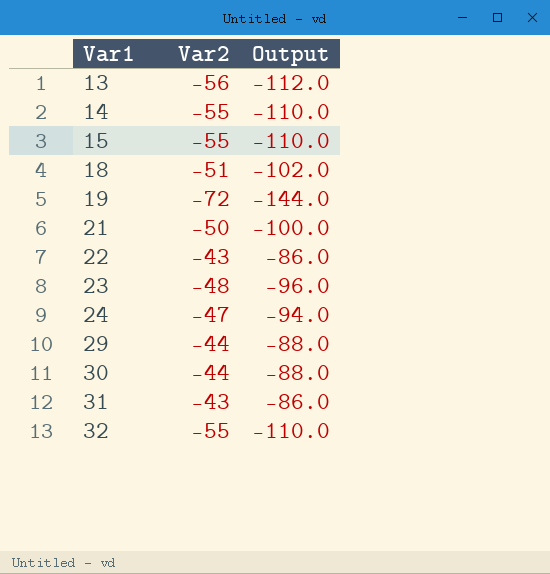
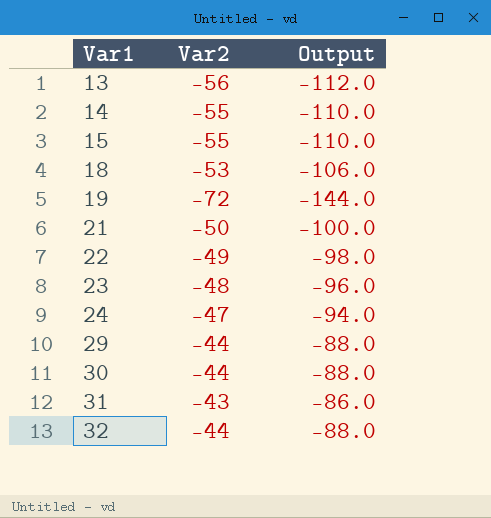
18 | Var2: -51 -> -53
18 | Output: -102.0 -> -106.0
22 | Var2: -43 -> -49
22 | Output: -86.0 -> -98.0
32 | Var2: -55 -> -44
32 | Output: -110.0 -> -88.0

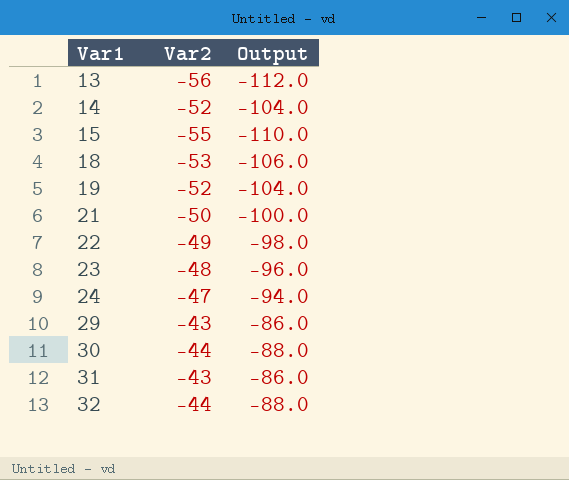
14 | Var2: -55 -> -52
14 | Output: -110.0 -> -104.0
19 | Var2: -72 -> -52
19 | Output: -144.0 -> -104.0
29 | Var2: -44 -> -43
29 | Output: -88.0 -> -86.0

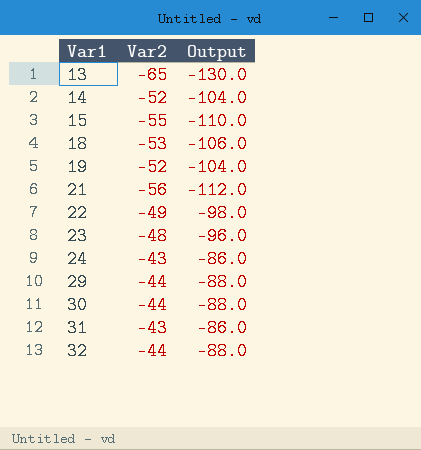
13 | Var2: -56 -> -65
13 | Output: -112.0 -> -130.0
21 | Var2: -50 -> -56
21 | Output: -100.0 -> -112.0
24 | Var2: -47 -> -43
24 | Output: -94.0 -> -86.0
29 | Var2: -43 -> -44
29 | Output: -86.0 -> -88.0

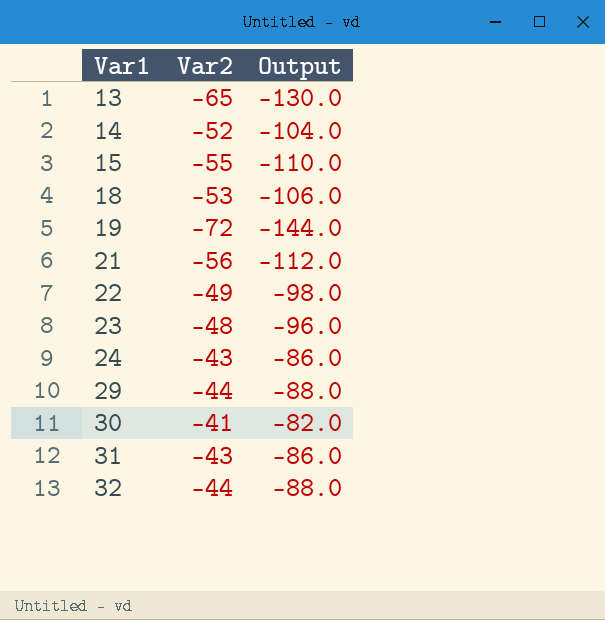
19 | Var2: -52 -> -72
19 | Output: -104.0 -> -144.0
30 | Var2: -44 -> -41
30 | Output: -88.0 -> -82.0

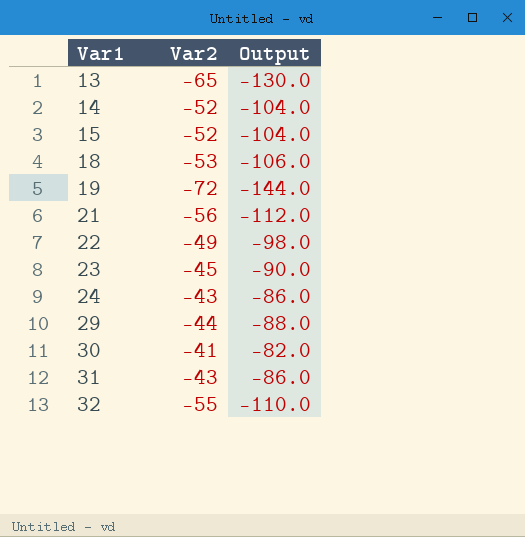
15 | Var2: -55 -> -52
15 | Output: -110.0 -> -104.0
23 | Var2: -48 -> -45
23 | Output: -96.0 -> -90.0
32 | Var2: -44 -> -55
32 | Output: -88.0 -> -110.0

